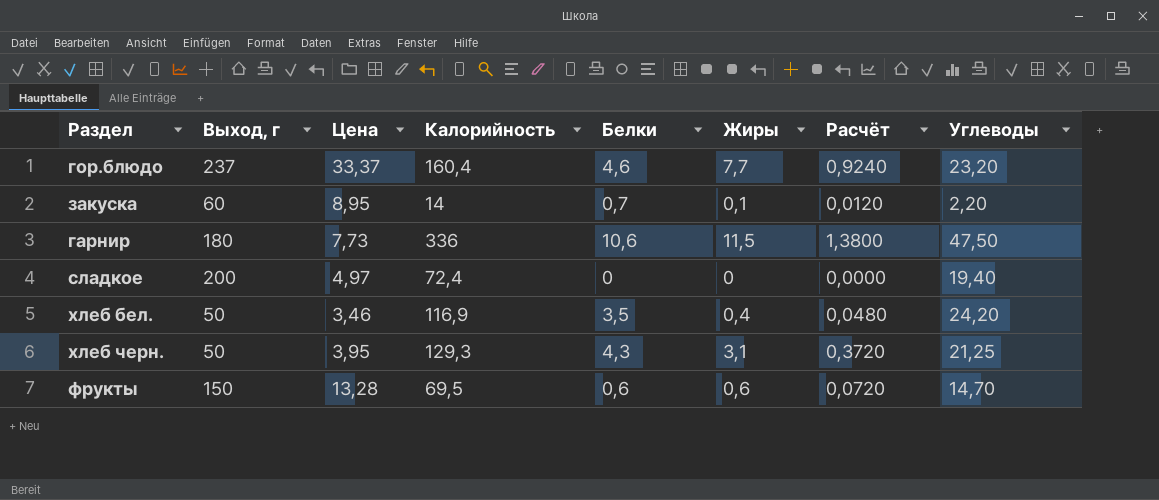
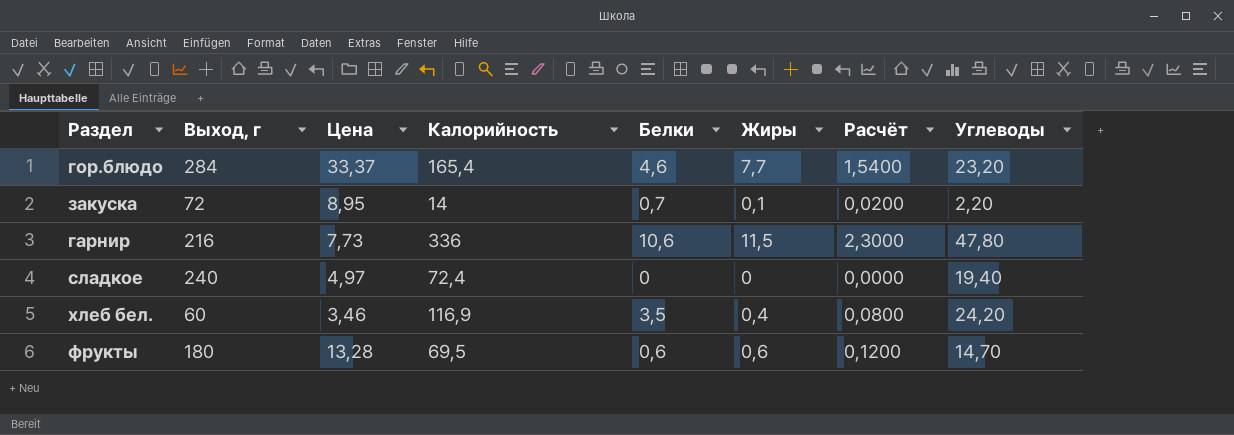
column Расчёт | formula: [Жиры] * 0,12 -> [Жиры] * 0,2
row хлеб черн.: 50 | 3,95 | 129,3 | 4,3 | 3,1 | 0,3720 | 21,25 -> none
гор.блюдо | Выход, г: 237 -> 284
гор.блюдо | Калорийность: 160,4 -> 165,4
закуска | Выход, г: 60 -> 72
гарнир | Выход, г: 180 -> 216
гарнир | Углеводы: 47,50 -> 47,80
сладкое | Выход, г: 200 -> 240
хлеб бел. | Выход, г: 50 -> 60
фрукты | Выход, г: 150 -> 180

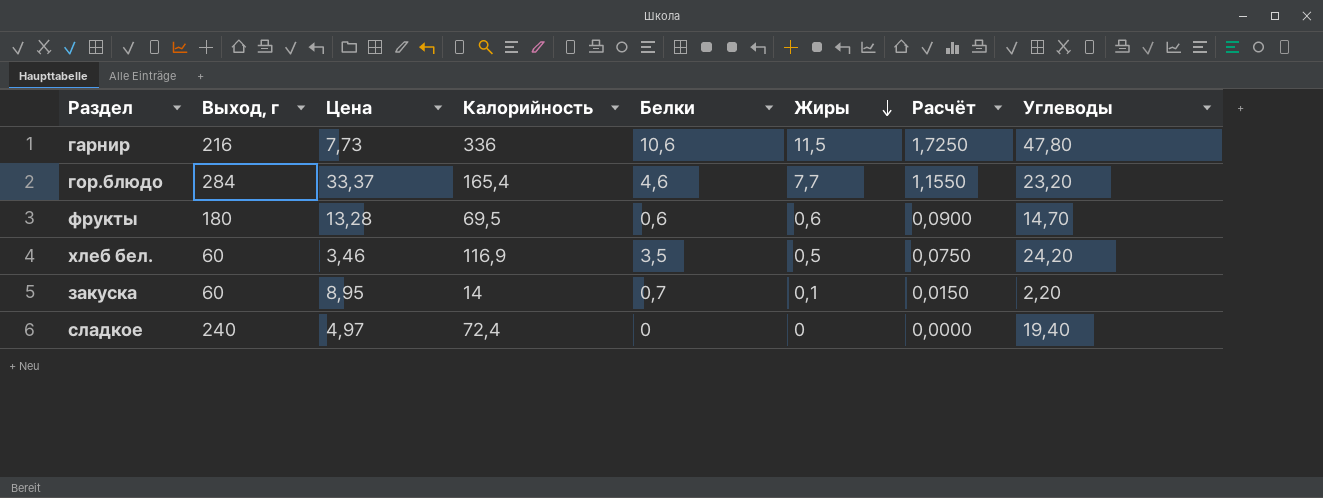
row order: none -> Жиры descending
column Расчёт | formula: [Жиры] * 0,2 -> [Жиры] * 0,15
хлеб бел. | Жиры: 0,4 -> 0,5
закуска | Выход, г: 72 -> 60

